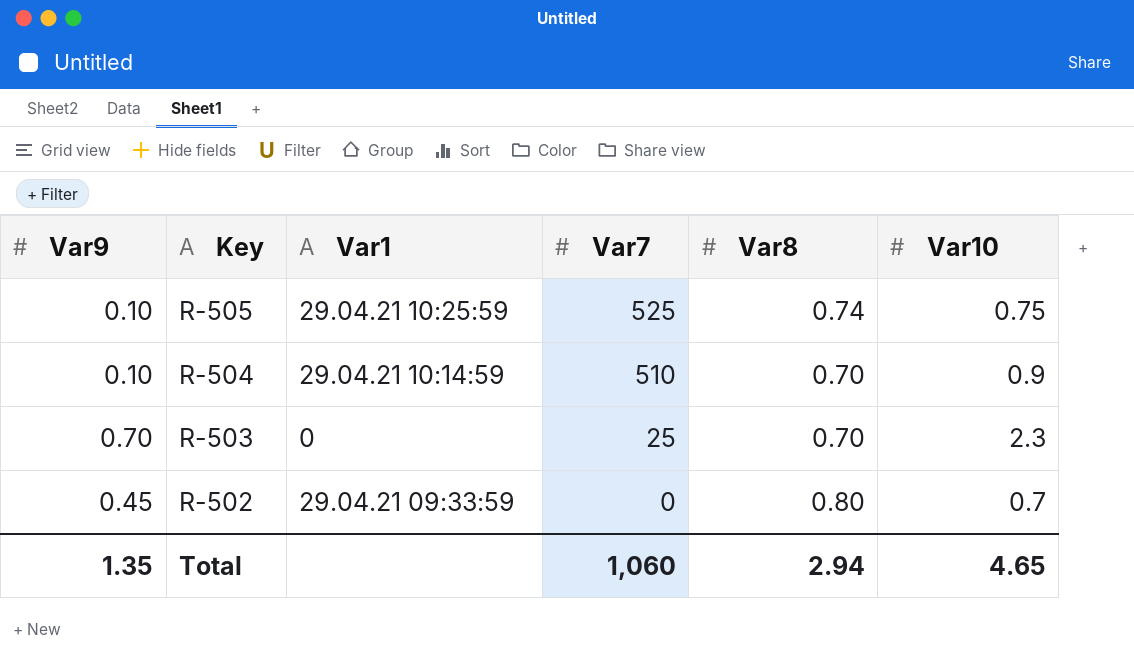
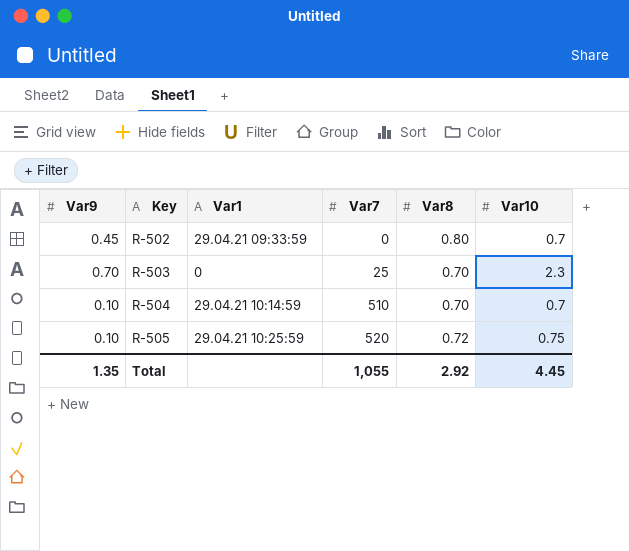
row order: Key descending -> Key ascending
R-504 | Var10: 0.9 -> 0.7
R-505 | Var7: 525 -> 520
R-505 | Var8: 0.74 -> 0.72
Total | Var7: 1,060 -> 1,055
Total | Var8: 2.94 -> 2.92
Total | Var10: 4.65 -> 4.45

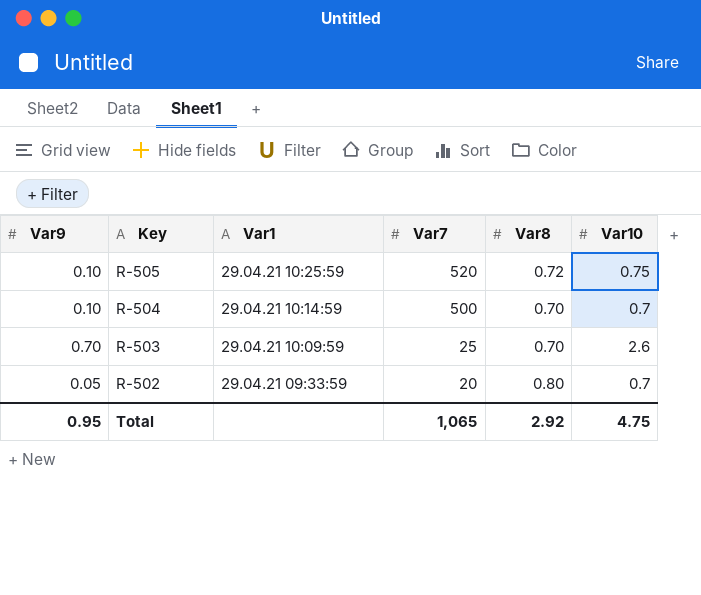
row order: Key ascending -> Key descending
R-504 | Var7: 510 -> 500
R-503 | Var1: 0 -> 29.04.21 10:09:59
R-503 | Var10: 2.3 -> 2.6
R-502 | Var9: 0.45 -> 0.05
R-502 | Var7: 0 -> 20
Total | Var9: 1.35 -> 0.95
Total | Var7: 1,055 -> 1,065
Total | Var10: 4.45 -> 4.75

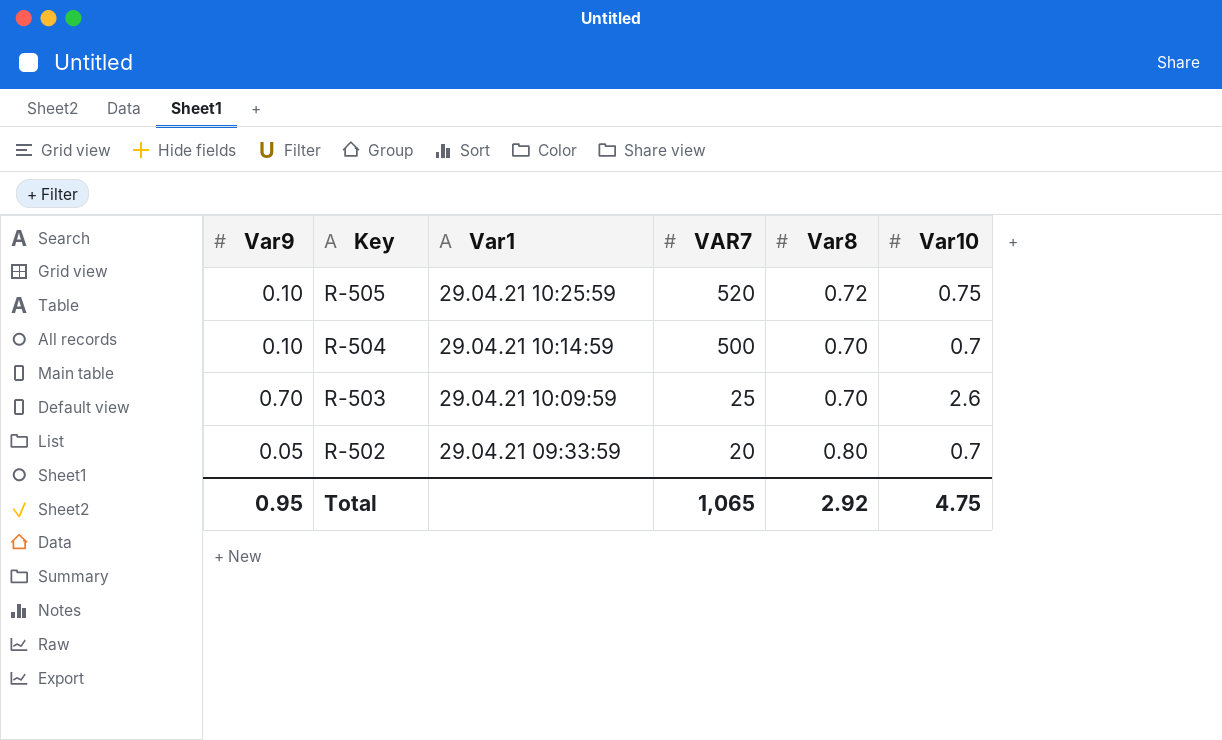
column name: Var7 -> VAR7

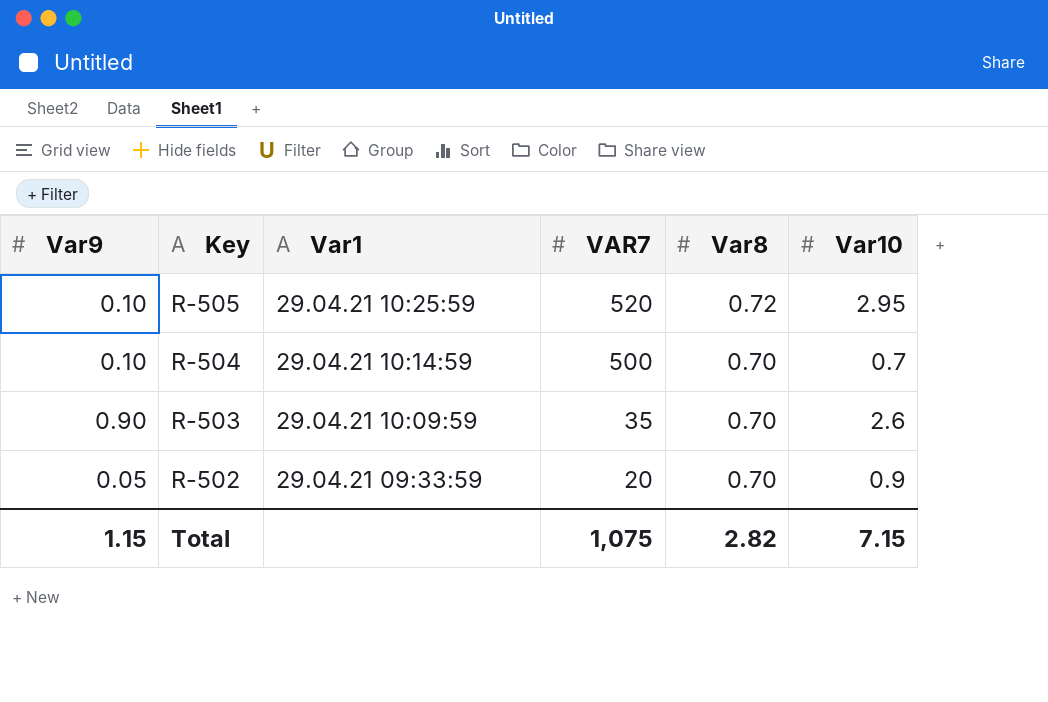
R-505 | Var10: 0.75 -> 2.95
R-503 | Var9: 0.70 -> 0.90
R-503 | VAR7: 25 -> 35
R-502 | Var8: 0.80 -> 0.70
R-502 | Var10: 0.7 -> 0.9
Total | Var9: 0.95 -> 1.15
Total | VAR7: 1,065 -> 1,075
Total | Var8: 2.92 -> 2.82
Total | Var10: 4.75 -> 7.15

